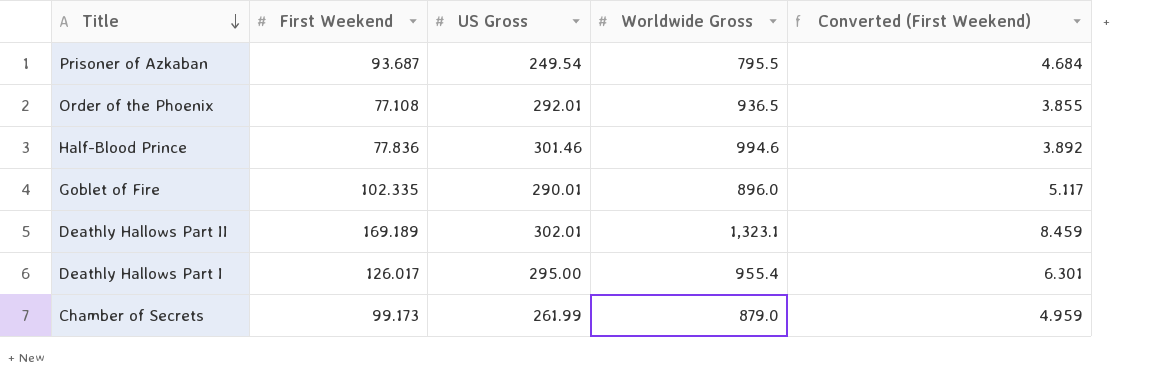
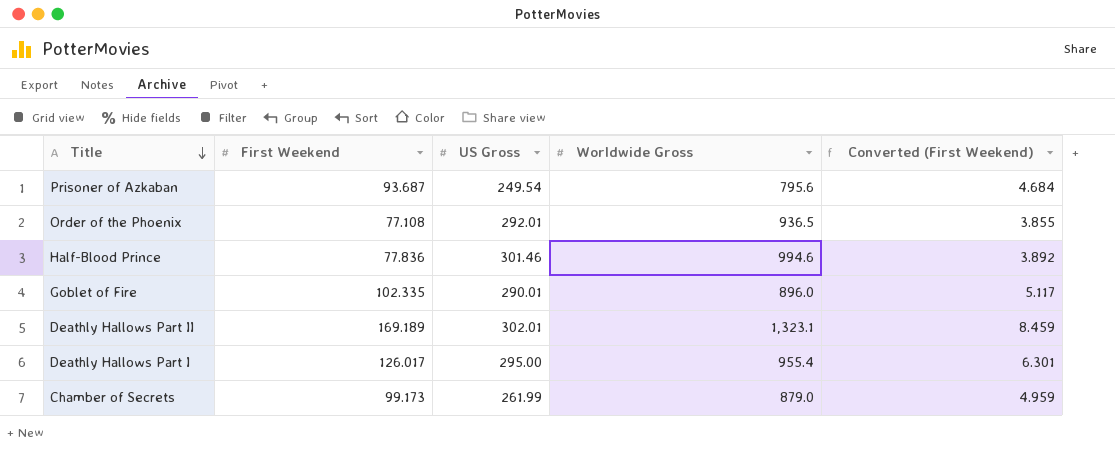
Prisoner of Azkaban | Worldwide Gross: 795.5 -> 795.6

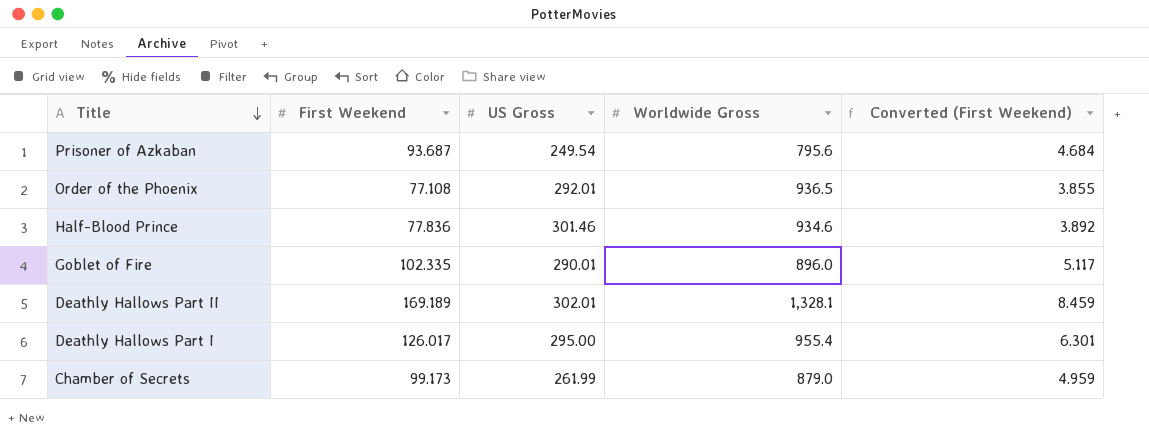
Half-Blood Prince | Worldwide Gross: 994.6 -> 934.6
Deathly Hallows Part II | Worldwide Gross: 1,323.1 -> 1,328.1

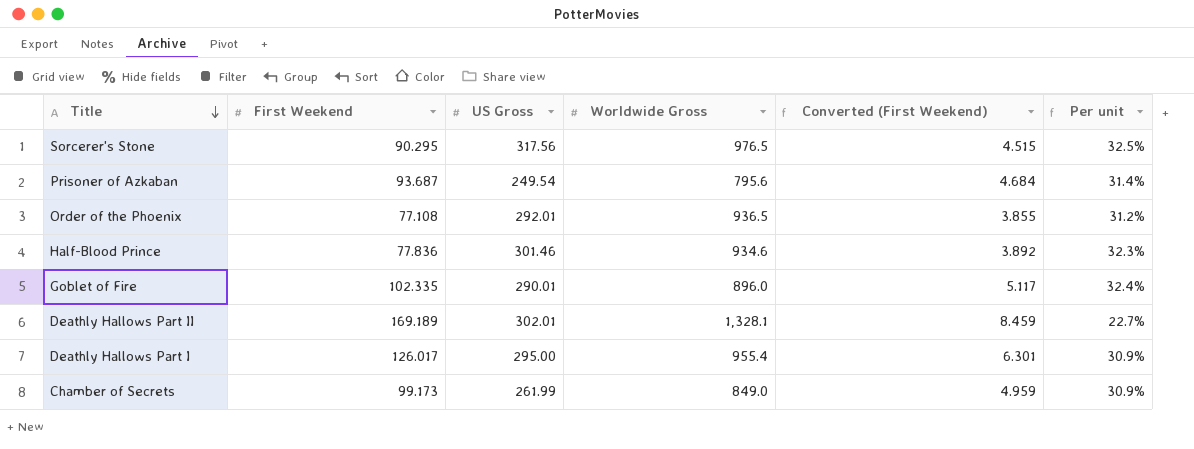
column Per unit | formula: none -> [US Gross] / [Worldwide Gross]
row Sorcerer's Stone: none -> 90.295 | 317.56 | 976.5 | 4.515 | 32.5%
Chamber of Secrets | Worldwide Gross: 879.0 -> 849.0

